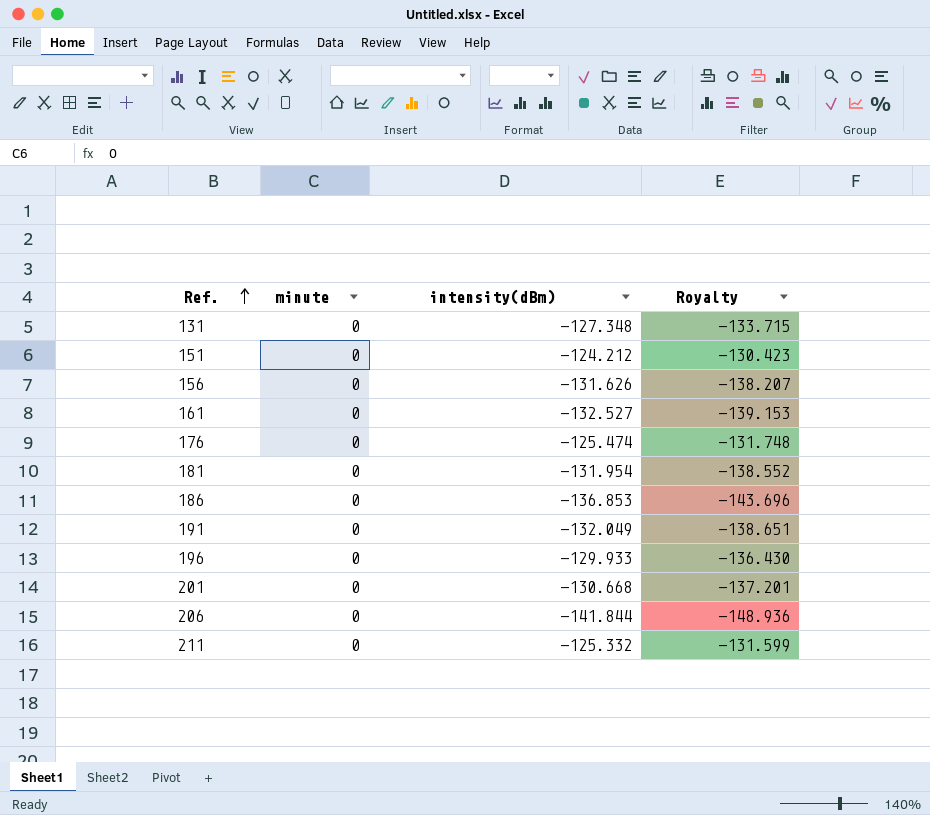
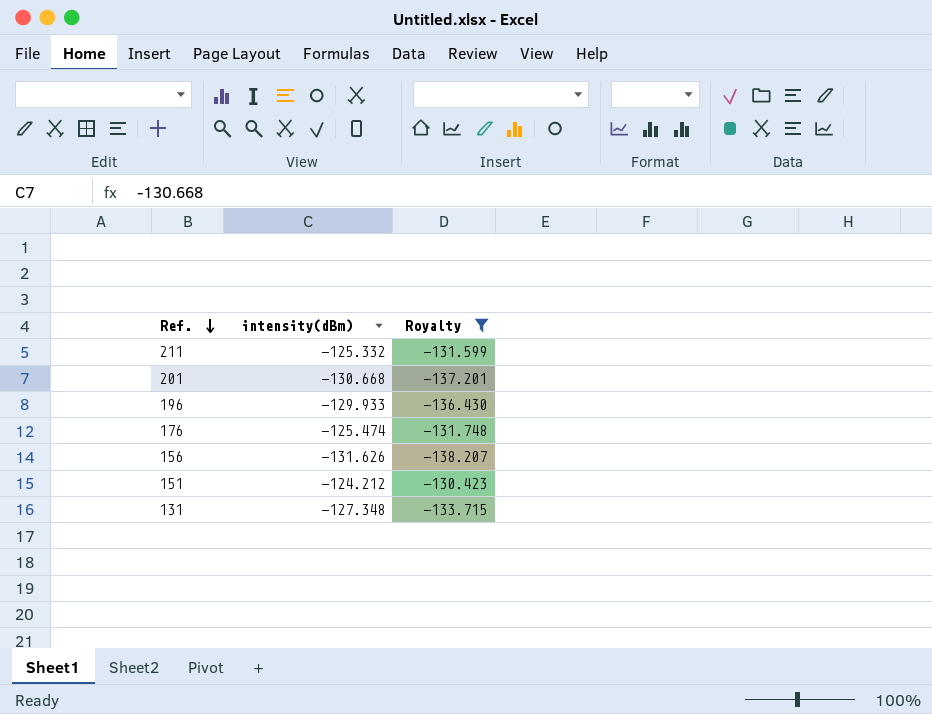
filter: none -> Royalty >= -138.207
row order: Ref. ascending -> Ref. descending
column minute | position: 2 -> none

